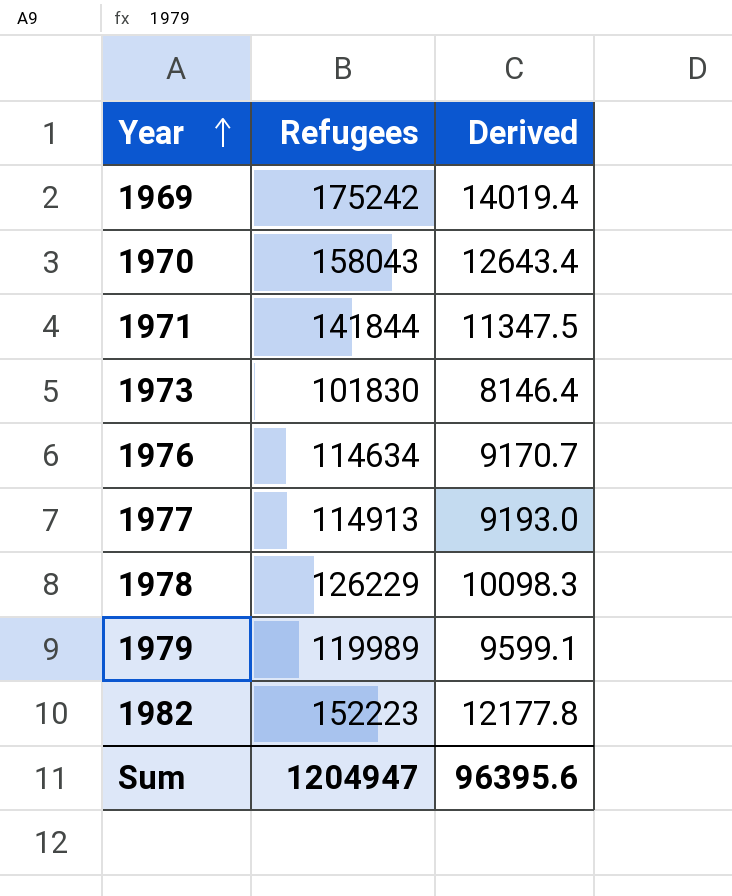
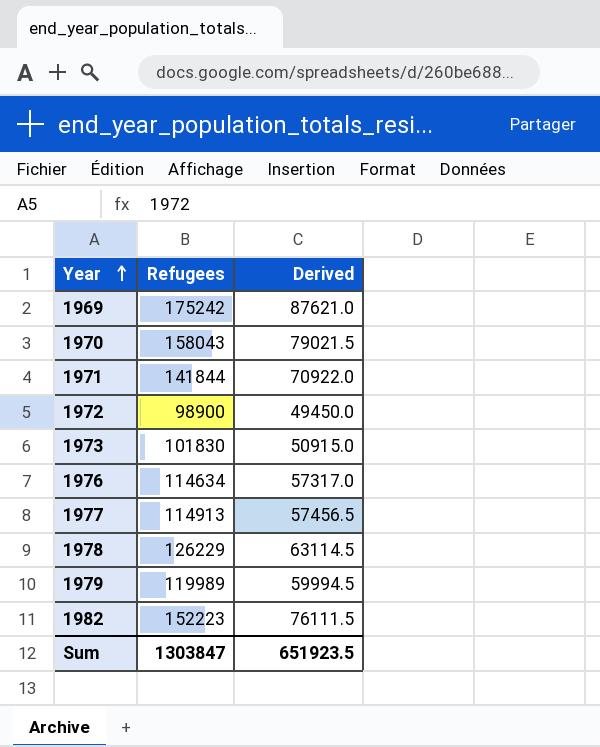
column Derived | formula: [Refugees] * 0.08 -> [Refugees] * 0.5
row 1972: none -> 98900 | 49450.0
Sum | Refugees: 1204947 -> 1303847
Sum | Derived: 96395.6 -> 651923.5

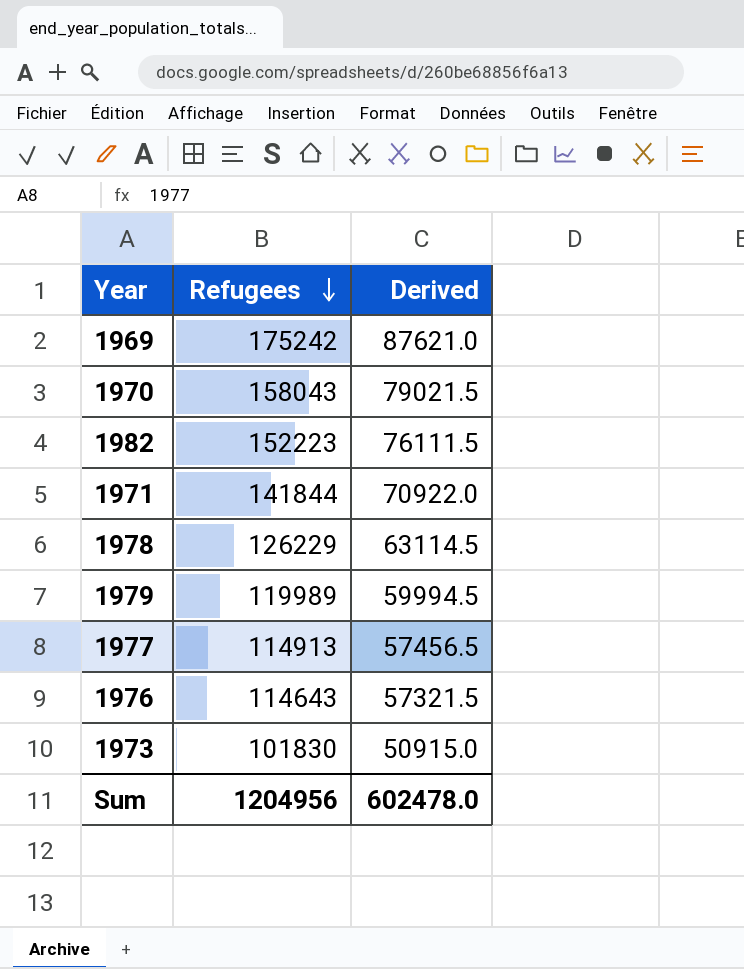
row order: Year ascending -> Refugees descending
row 1972: 98900 | 49450.0 -> none
1976 | Refugees: 114634 -> 114643
1976 | Derived: 57317.0 -> 57321.5
Sum | Refugees: 1303847 -> 1204956
Sum | Derived: 651923.5 -> 602478.0

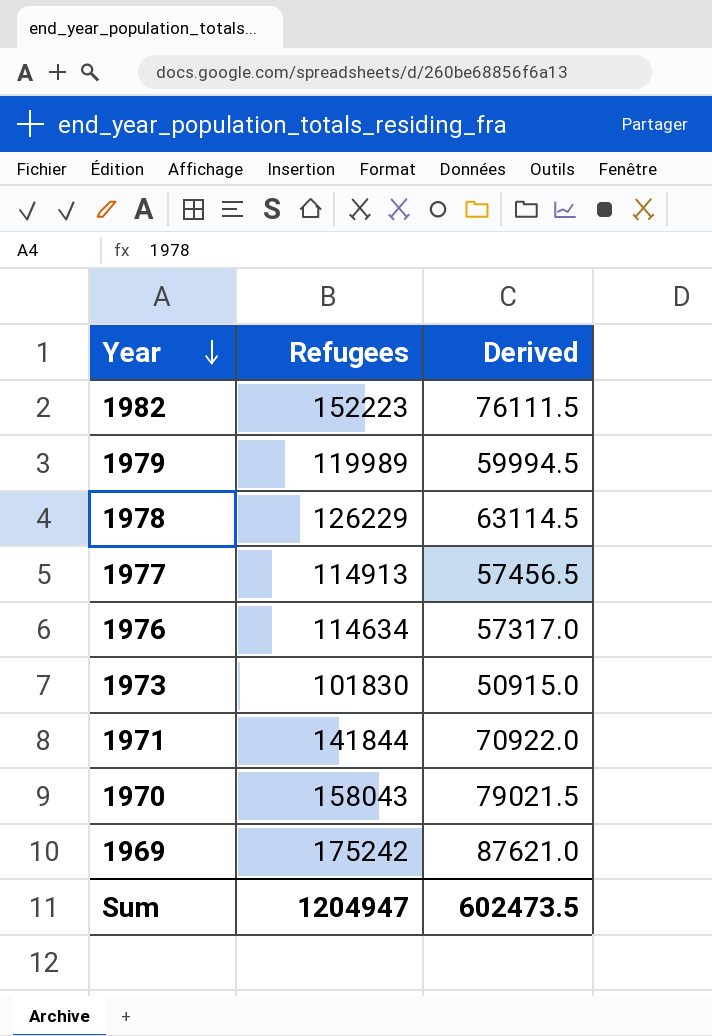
row order: Refugees descending -> Year descending
1976 | Refugees: 114643 -> 114634
1976 | Derived: 57321.5 -> 57317.0
Sum | Refugees: 1204956 -> 1204947
Sum | Derived: 602478.0 -> 602473.5

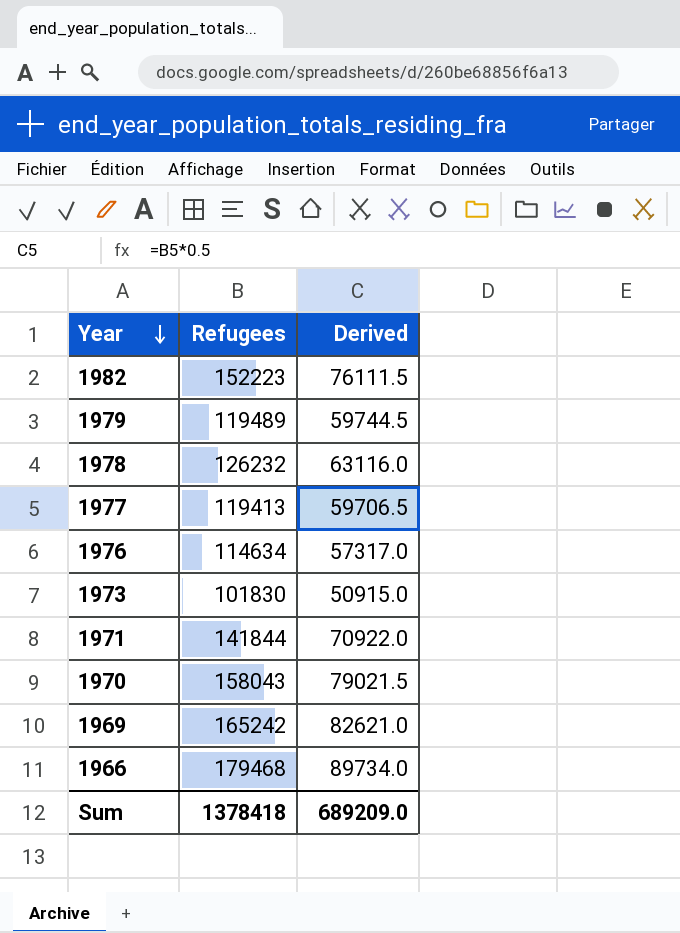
1979 | Refugees: 119989 -> 119489
1979 | Derived: 59994.5 -> 59744.5
1978 | Refugees: 126229 -> 126232
1978 | Derived: 63114.5 -> 63116.0
1977 | Refugees: 114913 -> 119413
1977 | Derived: 57456.5 -> 59706.5
1969 | Refugees: 175242 -> 165242
1969 | Derived: 87621.0 -> 82621.0
row 1966: none -> 179468 | 89734.0
Sum | Refugees: 1204947 -> 1378418
Sum | Derived: 602473.5 -> 689209.0

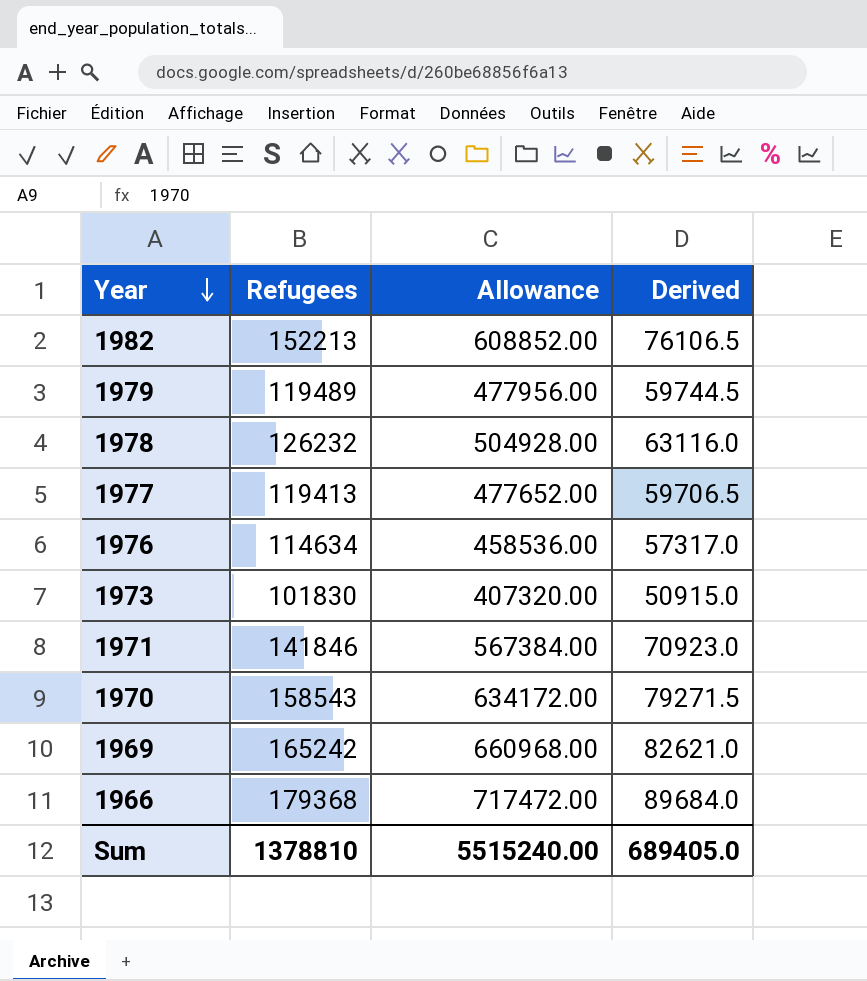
column Allowance | formula: none -> [Refugees] * 4
1982 | Refugees: 152223 -> 152213
1982 | Derived: 76111.5 -> 76106.5
1971 | Refugees: 141844 -> 141846
1971 | Derived: 70922.0 -> 70923.0
1970 | Refugees: 158043 -> 158543
1970 | Derived: 79021.5 -> 79271.5
1966 | Refugees: 179468 -> 179368
1966 | Derived: 89734.0 -> 89684.0
Sum | Refugees: 1378418 -> 1378810
Sum | Derived: 689209.0 -> 689405.0

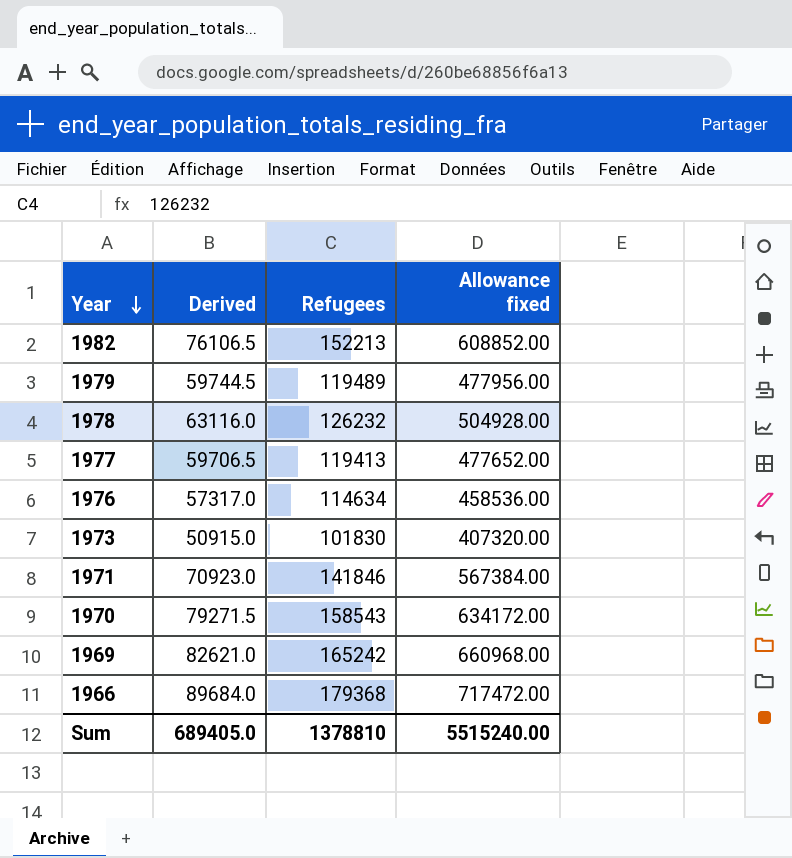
column Derived | position: 4 -> 2
column name: Allowance -> Allowance fixed

